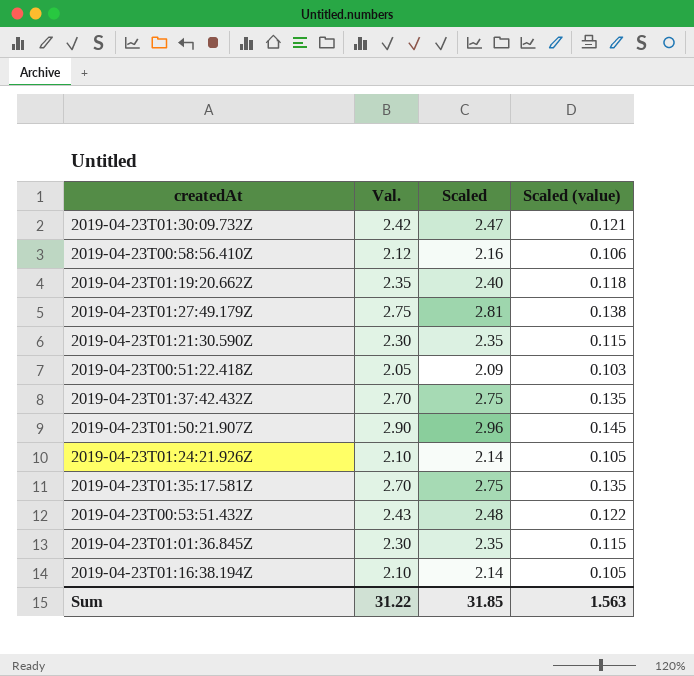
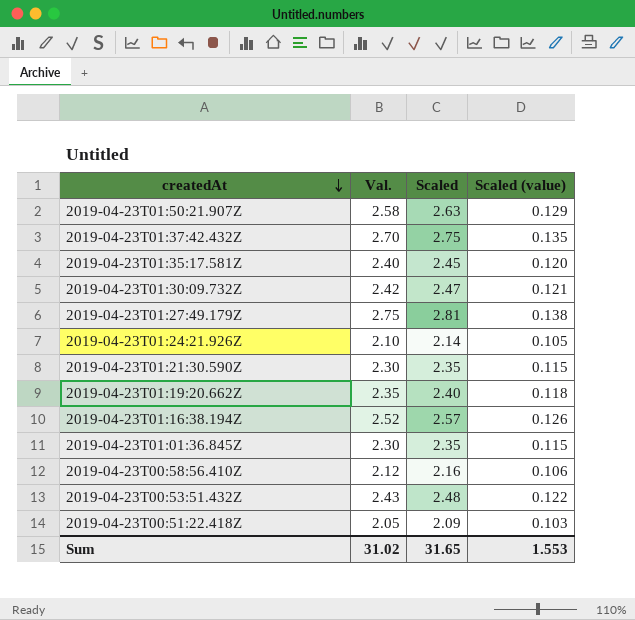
row order: none -> createdAt descending
2019-04-23T01:50:21.907Z | Val.: 2.90 -> 2.58
2019-04-23T01:50:21.907Z | Scaled: 2.96 -> 2.63
2019-04-23T01:50:21.907Z | Scaled (value): 0.145 -> 0.129
2019-04-23T01:35:17.581Z | Val.: 2.70 -> 2.40
2019-04-23T01:35:17.581Z | Scaled: 2.75 -> 2.45
2019-04-23T01:35:17.581Z | Scaled (value): 0.135 -> 0.120
2019-04-23T01:16:38.194Z | Val.: 2.10 -> 2.52
2019-04-23T01:16:38.194Z | Scaled: 2.14 -> 2.57
2019-04-23T01:16:38.194Z | Scaled (value): 0.105 -> 0.126
Sum | Val.: 31.22 -> 31.02
Sum | Scaled: 31.85 -> 31.65
Sum | Scaled (value): 1.563 -> 1.553

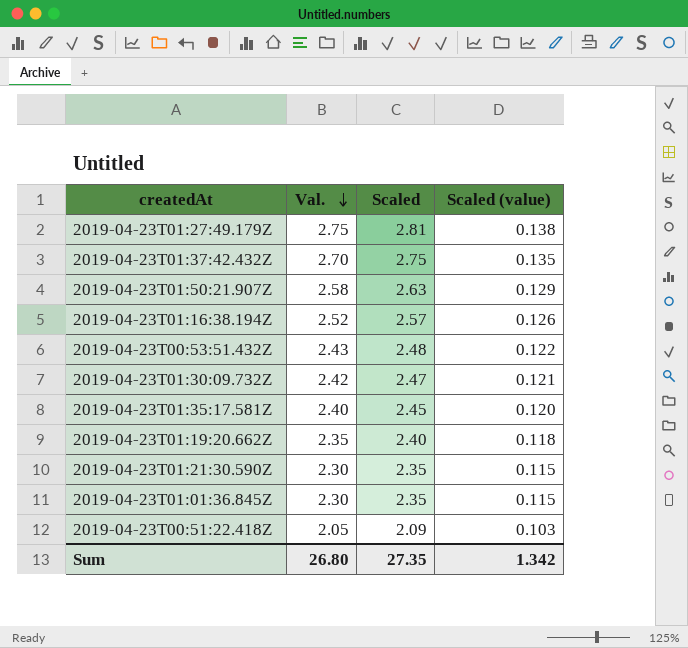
row order: createdAt descending -> Val. descending
row 2019-04-23T01:24:21.926Z: 2.10 | 2.14 | 0.105 -> none
row 2019-04-23T00:58:56.410Z: 2.12 | 2.16 | 0.106 -> none
Sum | Val.: 31.02 -> 26.80
Sum | Scaled: 31.65 -> 27.35
Sum | Scaled (value): 1.553 -> 1.342

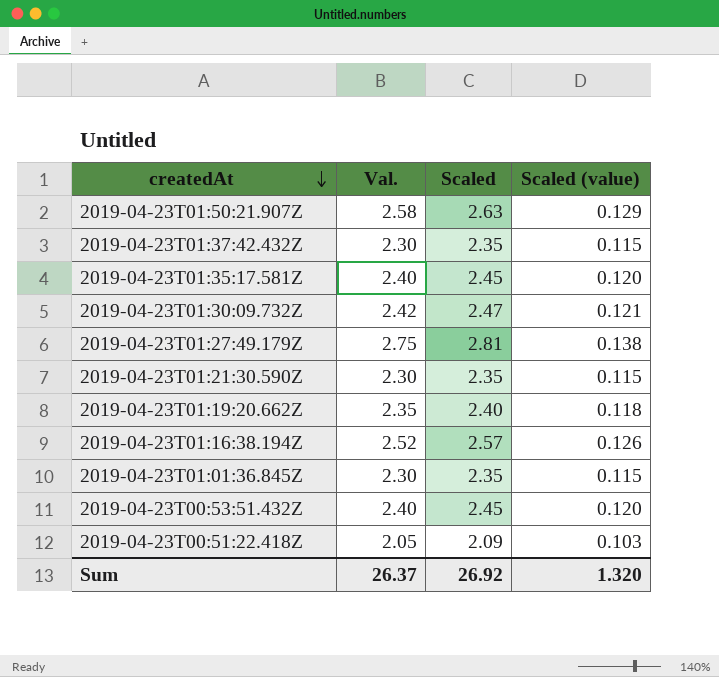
row order: Val. descending -> createdAt descending
2019-04-23T01:37:42.432Z | Val.: 2.70 -> 2.30
2019-04-23T01:37:42.432Z | Scaled: 2.75 -> 2.35
2019-04-23T01:37:42.432Z | Scaled (value): 0.135 -> 0.115
2019-04-23T00:53:51.432Z | Val.: 2.43 -> 2.40
2019-04-23T00:53:51.432Z | Scaled: 2.48 -> 2.45
2019-04-23T00:53:51.432Z | Scaled (value): 0.122 -> 0.120
Sum | Val.: 26.80 -> 26.37
Sum | Scaled: 27.35 -> 26.92
Sum | Scaled (value): 1.342 -> 1.320

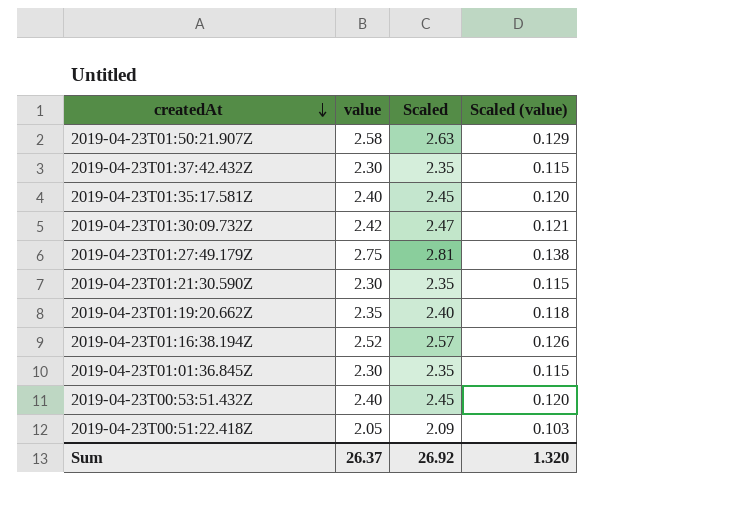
column name: Val. -> value

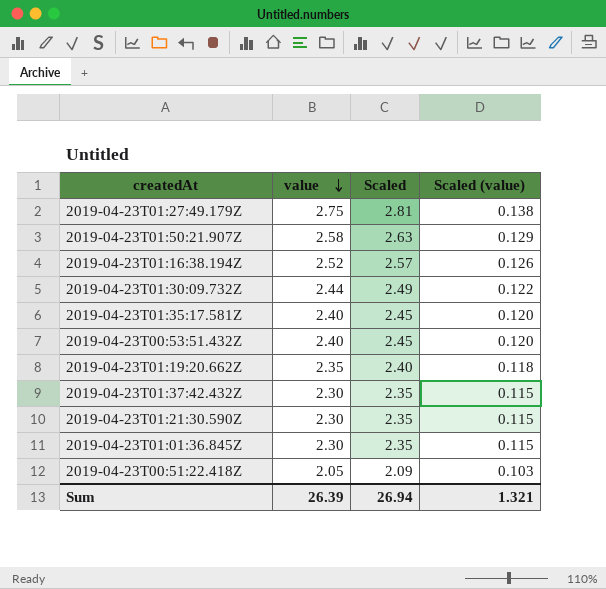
row order: createdAt descending -> value descending
2019-04-23T01:30:09.732Z | value: 2.42 -> 2.44
2019-04-23T01:30:09.732Z | Scaled: 2.47 -> 2.49
2019-04-23T01:30:09.732Z | Scaled (value): 0.121 -> 0.122
Sum | value: 26.37 -> 26.39
Sum | Scaled: 26.92 -> 26.94
Sum | Scaled (value): 1.320 -> 1.321

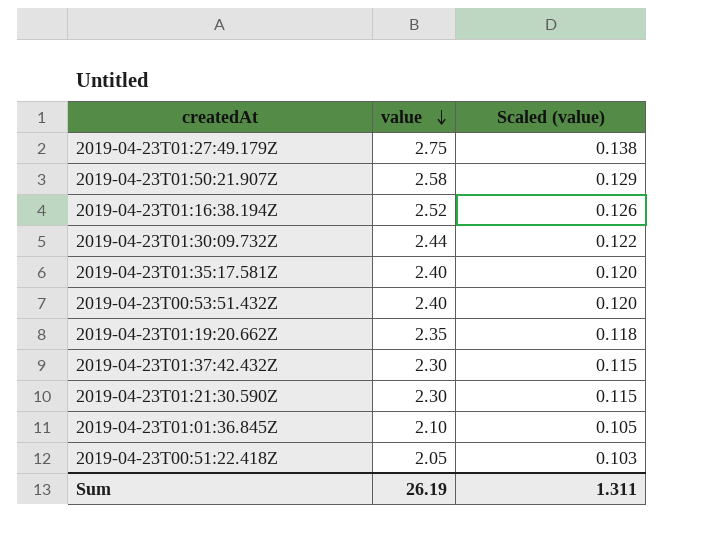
column Scaled | formula: [value] * 1.02 -> none
2019-04-23T01:01:36.845Z | value: 2.30 -> 2.10
2019-04-23T01:01:36.845Z | Scaled (value): 0.115 -> 0.105
Sum | value: 26.39 -> 26.19
Sum | Scaled (value): 1.321 -> 1.311

